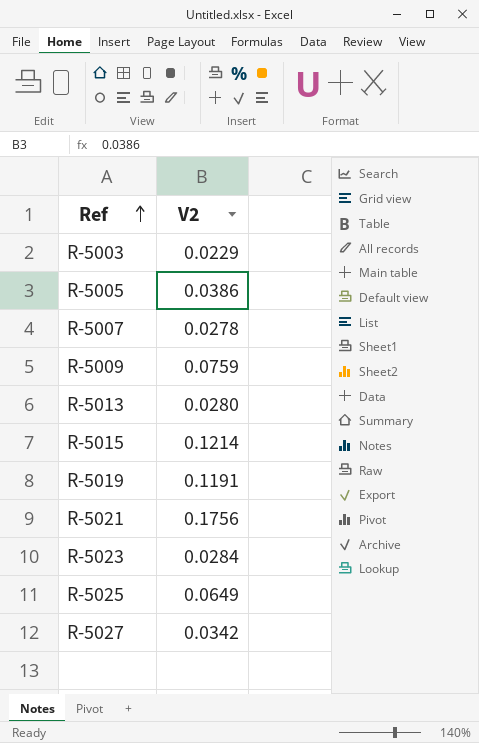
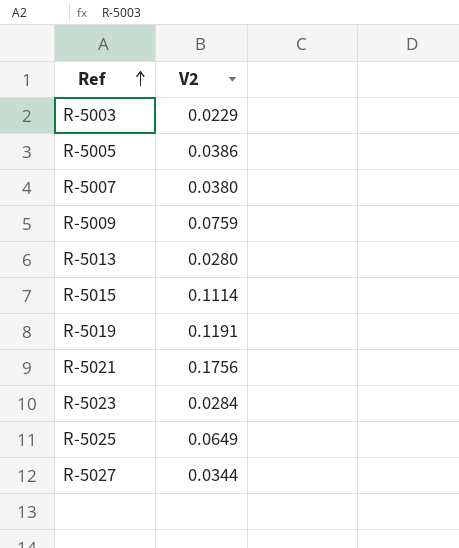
R-5007 | V2: 0.0278 -> 0.0380
R-5015 | V2: 0.1214 -> 0.1114
R-5027 | V2: 0.0342 -> 0.0344

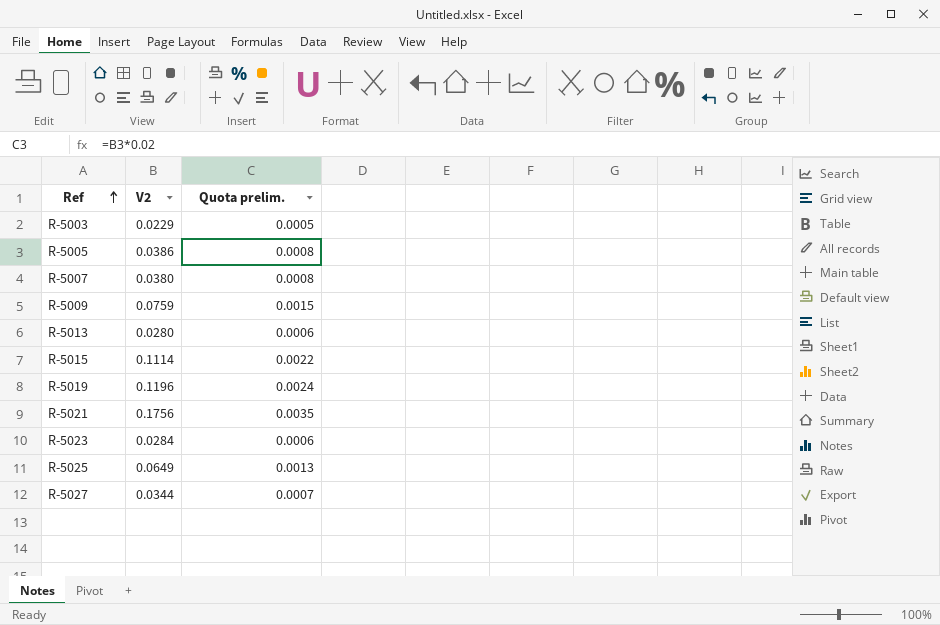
column Quota prelim. | formula: none -> [V2] * 0.02
R-5019 | V2: 0.1191 -> 0.1196

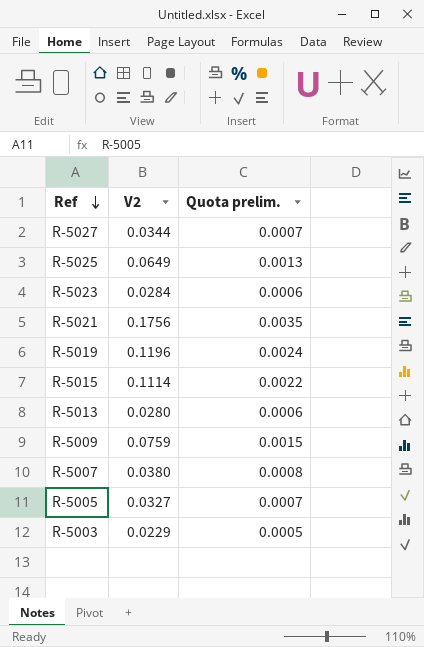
row order: Ref ascending -> Ref descending
R-5005 | V2: 0.0386 -> 0.0327
R-5005 | Quota prelim.: 0.0008 -> 0.0007

